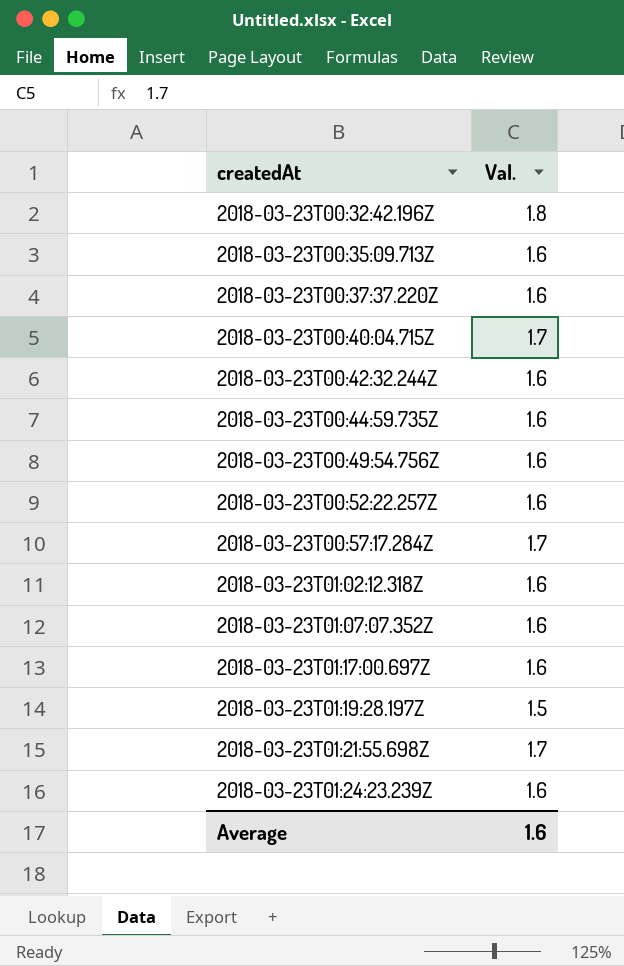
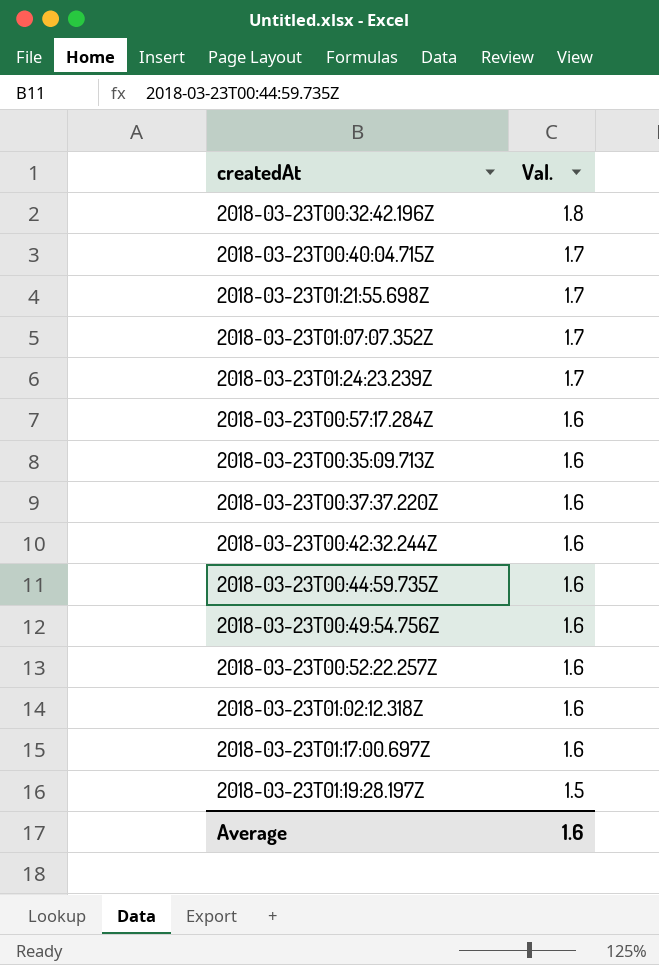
row order: createdAt ascending -> Val. descending
2018-03-23T01:07:07.352Z | Val.: 1.6 -> 1.7
2018-03-23T01:24:23.239Z | Val.: 1.6 -> 1.7
2018-03-23T00:57:17.284Z | Val.: 1.7 -> 1.6

